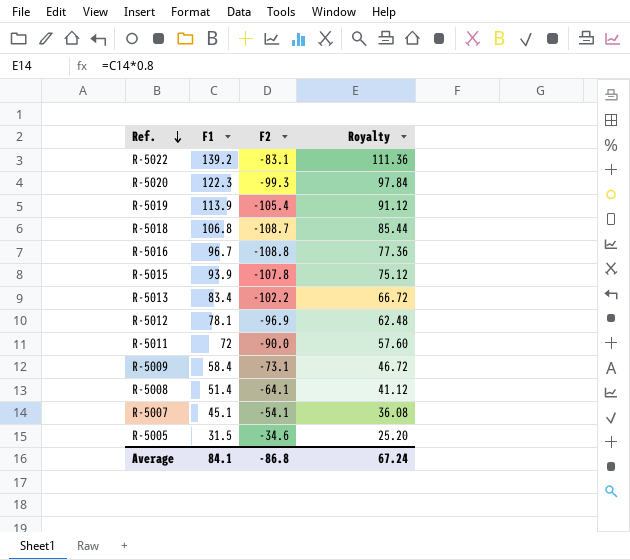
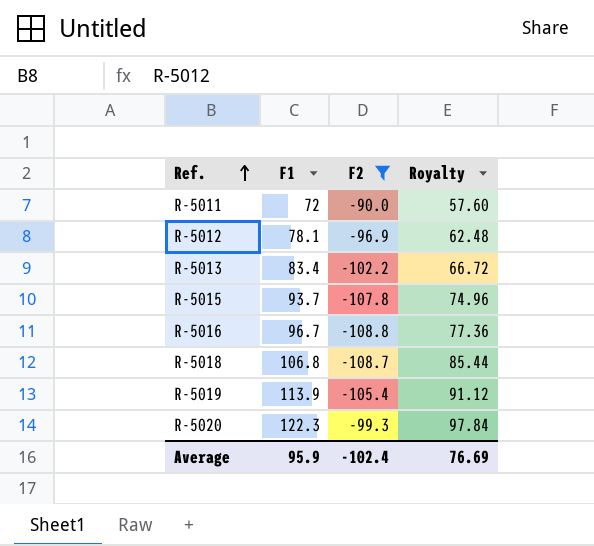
filter: none -> F2 <= -90.0
row order: Ref. descending -> Ref. ascending
R-5015 | F1: 93.9 -> 93.7
R-5015 | Royalty: 75.12 -> 74.96
Average | F1: 84.1 -> 95.9
Average | F2: -86.8 -> -102.4
Average | Royalty: 67.24 -> 76.69

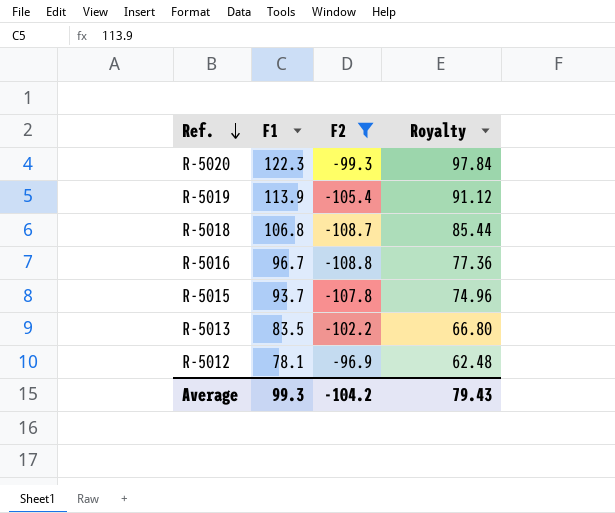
row order: Ref. ascending -> Ref. descending
row R-5011: 72 | -90.0 | 57.60 -> none
R-5013 | F1: 83.4 -> 83.5
R-5013 | Royalty: 66.72 -> 66.80
Average | F1: 95.9 -> 99.3
Average | F2: -102.4 -> -104.2
Average | Royalty: 76.69 -> 79.43

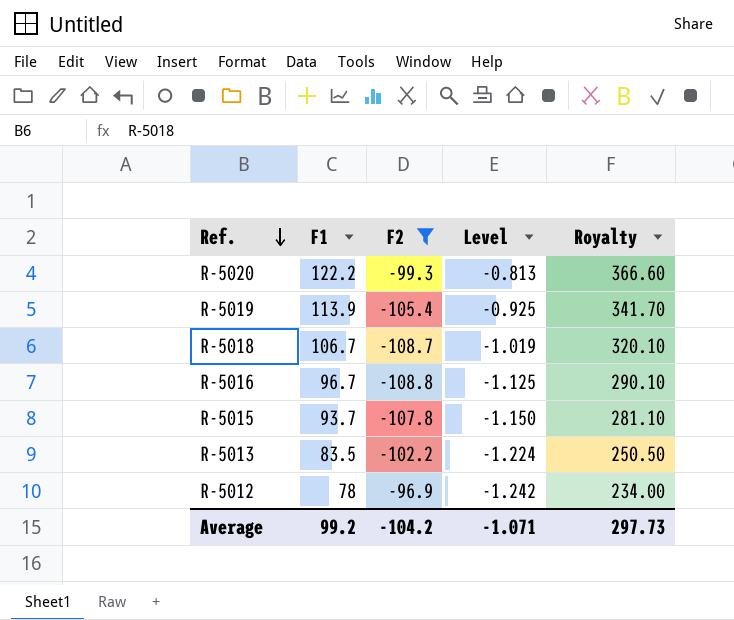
column Level | formula: none -> [F2] / [F1]
column Royalty | formula: [F1] * 0.8 -> [F1] * 3
R-5020 | F1: 122.3 -> 122.2
R-5018 | F1: 106.8 -> 106.7
R-5012 | F1: 78.1 -> 78
Average | F1: 99.3 -> 99.2
Average | Royalty: 79.43 -> 297.73

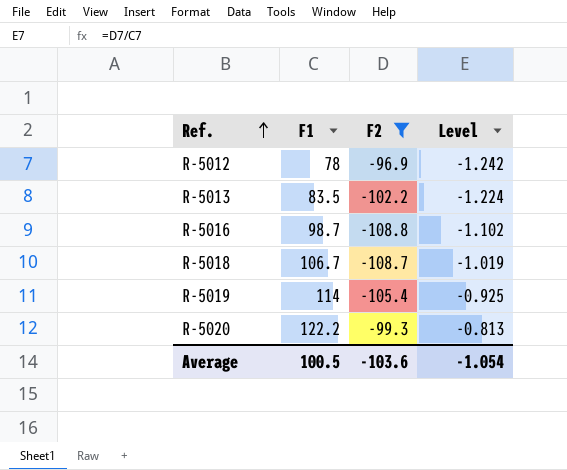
row order: Ref. descending -> Ref. ascending
column Royalty | formula: [F1] * 3 -> none
row R-5015: 93.7 | -107.8 | -1.150 | 281.10 -> none
R-5016 | F1: 96.7 -> 98.7
R-5016 | Level: -1.125 -> -1.102
R-5019 | F1: 113.9 -> 114
Average | F1: 99.2 -> 100.5
Average | F2: -104.2 -> -103.6
Average | Level: -1.071 -> -1.054

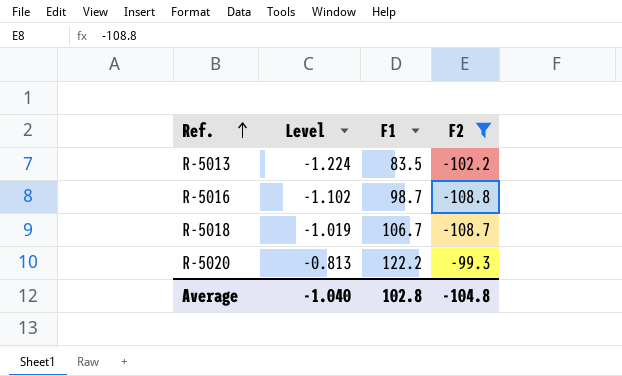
column Level | position: 4 -> 2
row R-5012: 78 | -96.9 | -1.242 -> none
row R-5019: 114 | -105.4 | -0.925 -> none
Average | Level: -1.054 -> -1.040
Average | F1: 100.5 -> 102.8
Average | F2: -103.6 -> -104.8

